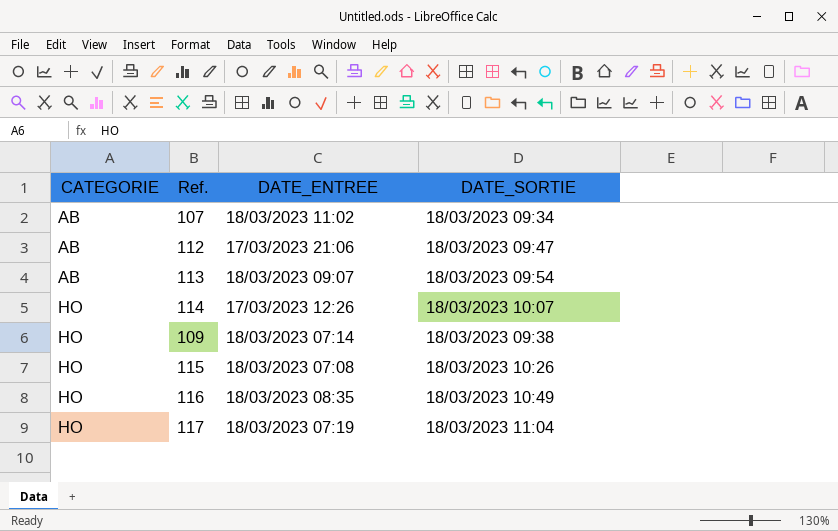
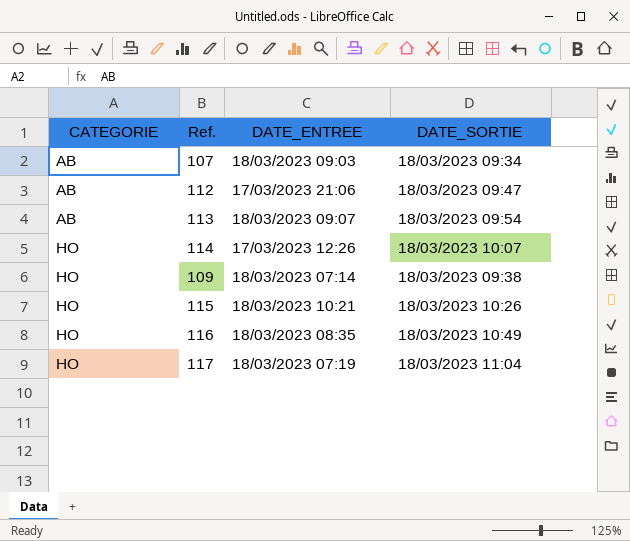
107 | DATE_ENTREE: 18/03/2023 11:02 -> 18/03/2023 09:03
115 | DATE_ENTREE: 18/03/2023 07:08 -> 18/03/2023 10:21

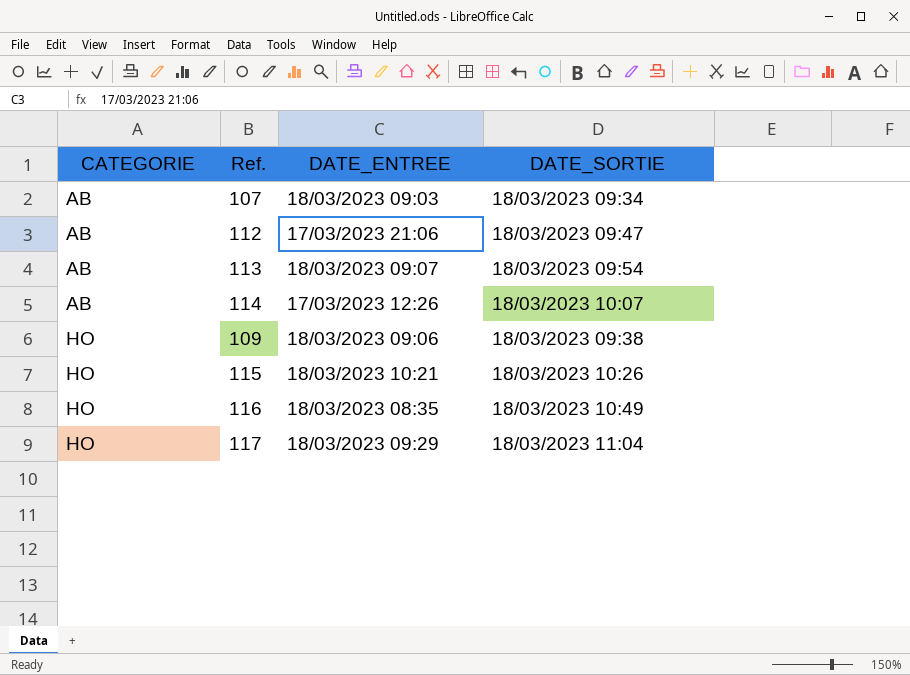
114 | CATEGORIE: HO -> AB
109 | DATE_ENTREE: 18/03/2023 07:14 -> 18/03/2023 09:06
117 | DATE_ENTREE: 18/03/2023 07:19 -> 18/03/2023 09:29

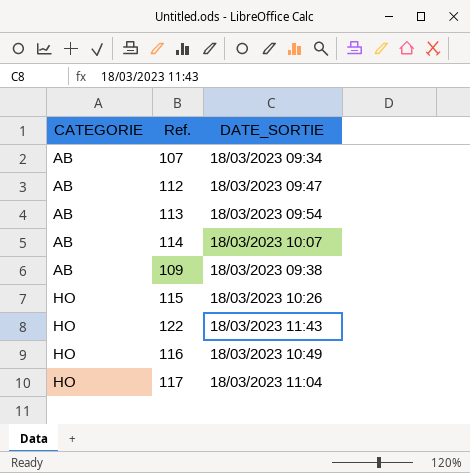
column DATE_ENTREE | position: 3 -> none
109 | CATEGORIE: HO -> AB
row 122: none -> HO | 18/03/2023 11:43

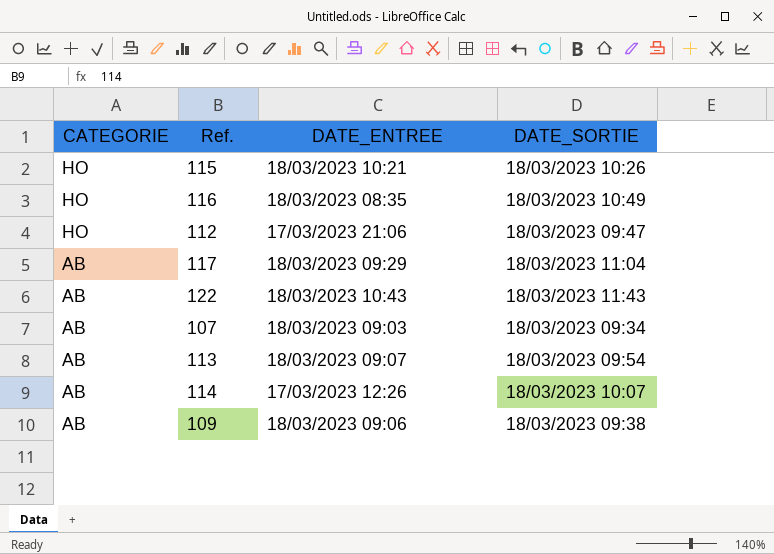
row order: CATEGORIE ascending -> CATEGORIE descending
column DATE_ENTREE | position: none -> 3
112 | CATEGORIE: AB -> HO
117 | CATEGORIE: HO -> AB
122 | CATEGORIE: HO -> AB

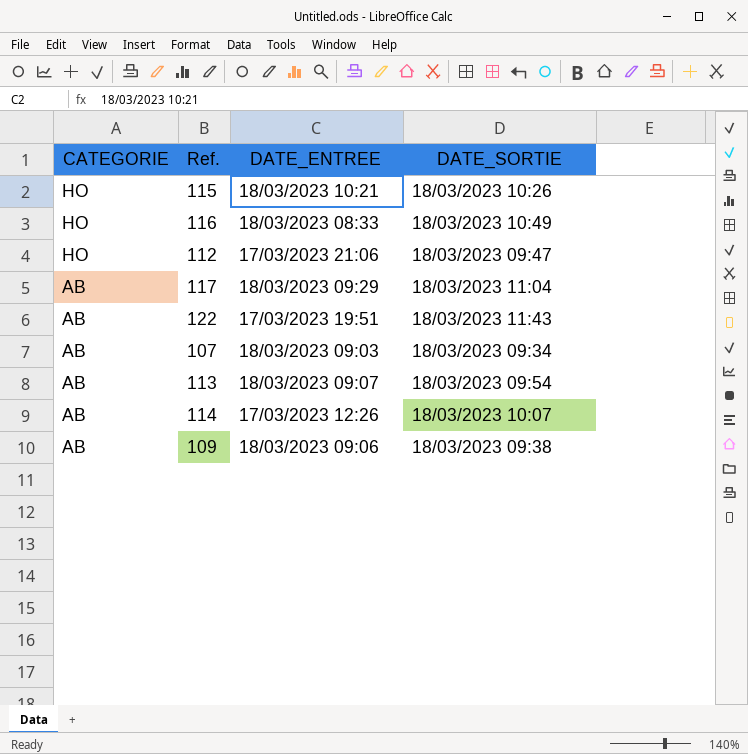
116 | DATE_ENTREE: 18/03/2023 08:35 -> 18/03/2023 08:33
122 | DATE_ENTREE: 18/03/2023 10:43 -> 17/03/2023 19:51

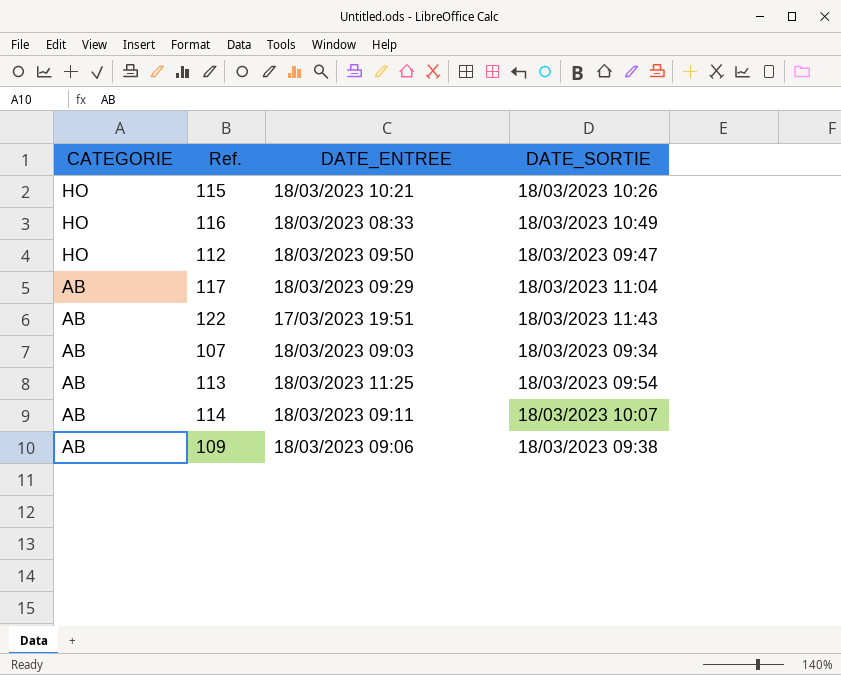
112 | DATE_ENTREE: 17/03/2023 21:06 -> 18/03/2023 09:50
113 | DATE_ENTREE: 18/03/2023 09:07 -> 18/03/2023 11:25
114 | DATE_ENTREE: 17/03/2023 12:26 -> 18/03/2023 09:11

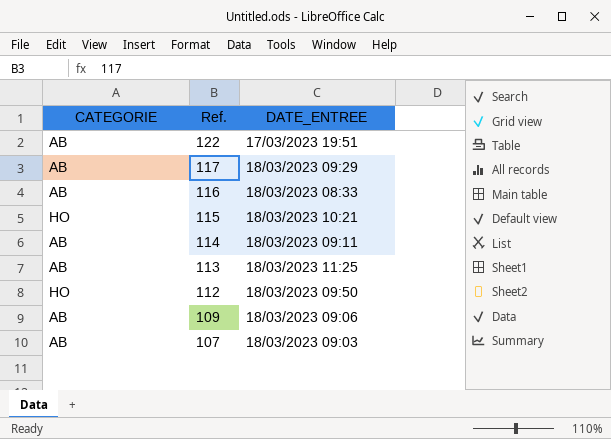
row order: CATEGORIE descending -> Ref. descending
column DATE_SORTIE | position: 4 -> none
116 | CATEGORIE: HO -> AB

